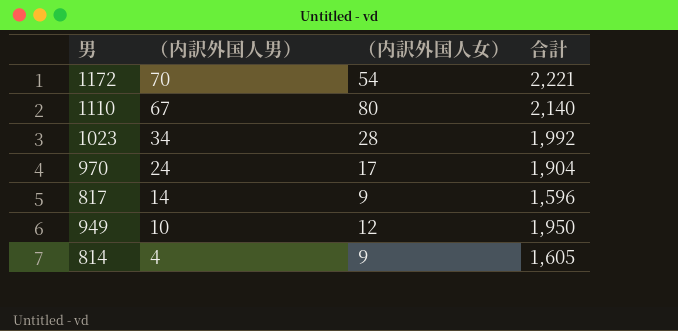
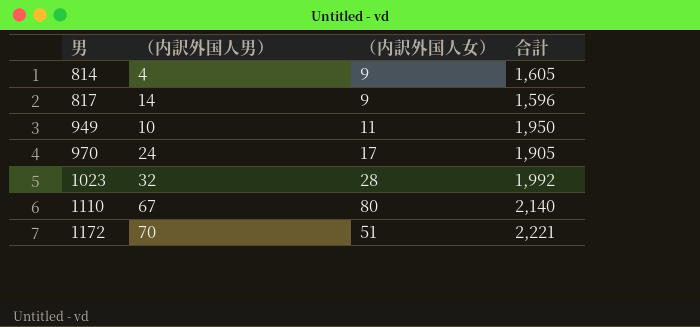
row order: （内訳外国人男） descending -> 男 ascending
949 | （内訳外国人女）: 12 -> 11
970 | 合計: 1,904 -> 1,905
1023 | （内訳外国人男）: 34 -> 32
1172 | （内訳外国人女）: 54 -> 51

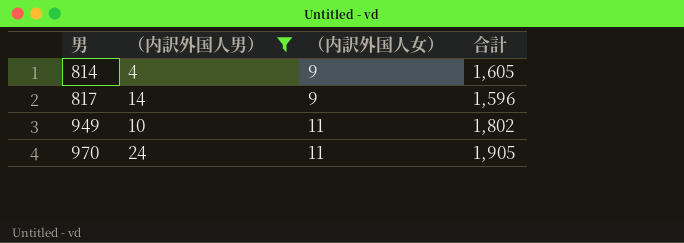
filter: none -> （内訳外国人男） <= 24
949 | 合計: 1,950 -> 1,802
970 | （内訳外国人女）: 17 -> 11

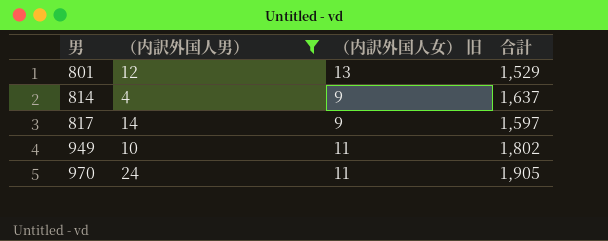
column name: （内訳外国人女） -> （内訳外国人女） 旧
row 801: none -> 12 | 13 | 1,529
814 | 合計: 1,605 -> 1,637
817 | 合計: 1,596 -> 1,597

